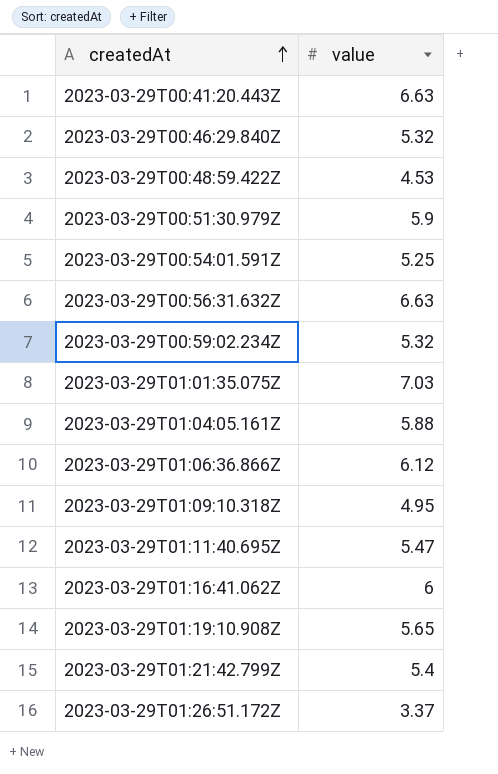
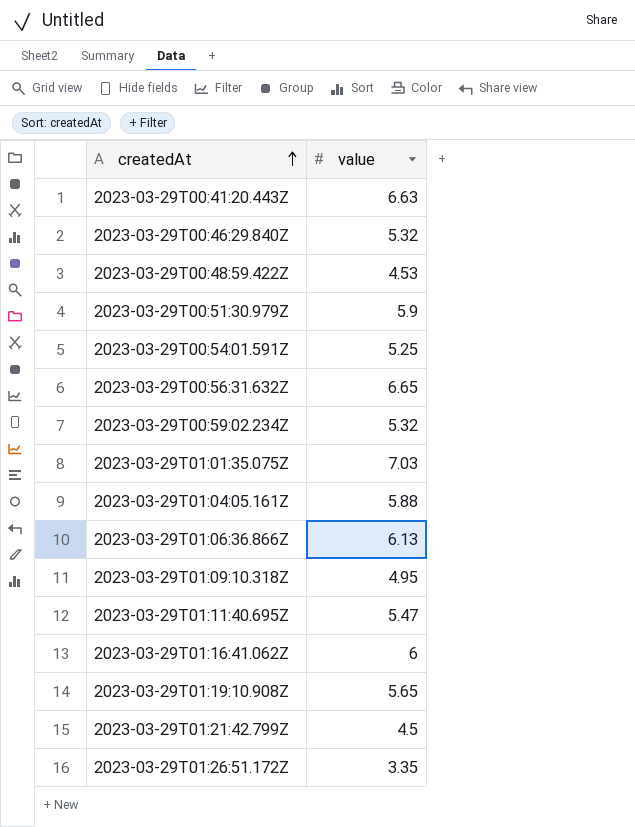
2023-03-29T00:56:31.632Z | value: 6.63 -> 6.65
2023-03-29T01:06:36.866Z | value: 6.12 -> 6.13
2023-03-29T01:21:42.799Z | value: 5.4 -> 4.5
2023-03-29T01:26:51.172Z | value: 3.37 -> 3.35

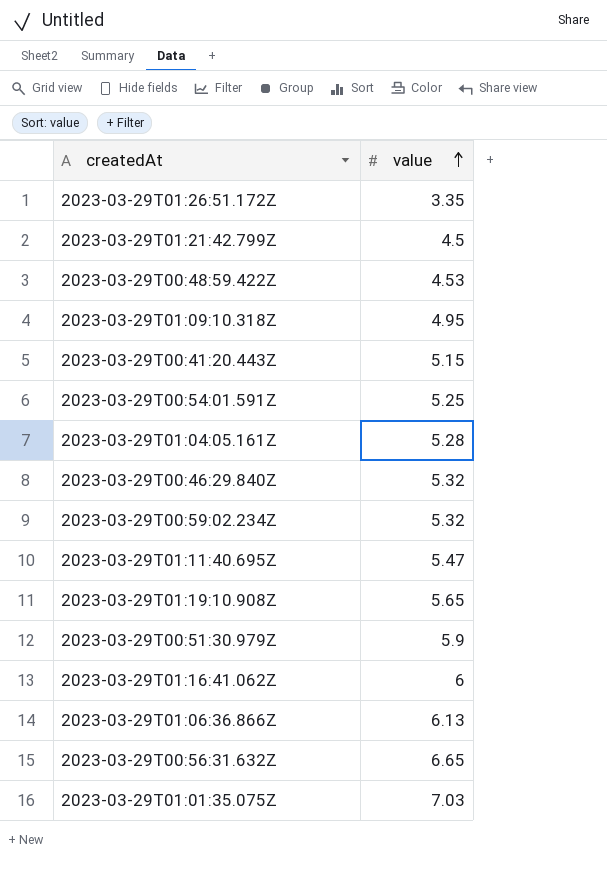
row order: createdAt ascending -> value ascending
2023-03-29T00:41:20.443Z | value: 6.63 -> 5.15
2023-03-29T01:04:05.161Z | value: 5.88 -> 5.28

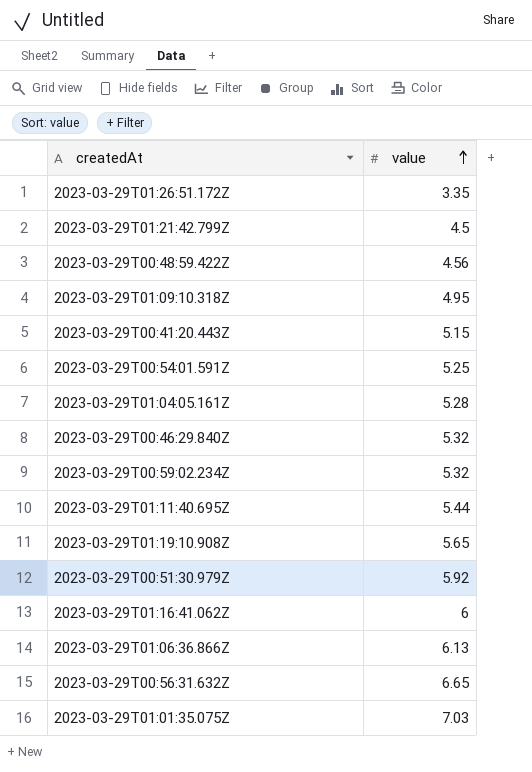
2023-03-29T00:48:59.422Z | value: 4.53 -> 4.56
2023-03-29T01:11:40.695Z | value: 5.47 -> 5.44
2023-03-29T00:51:30.979Z | value: 5.9 -> 5.92

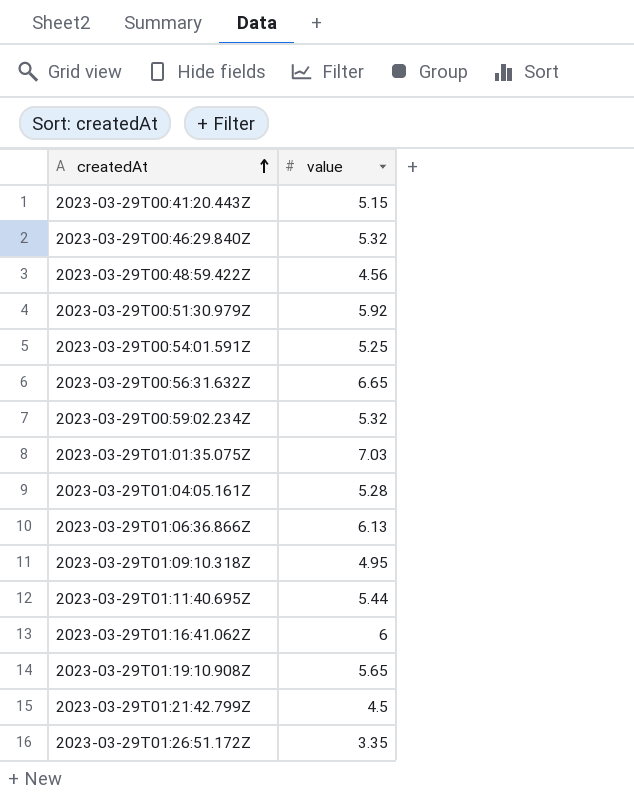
row order: value ascending -> createdAt ascending

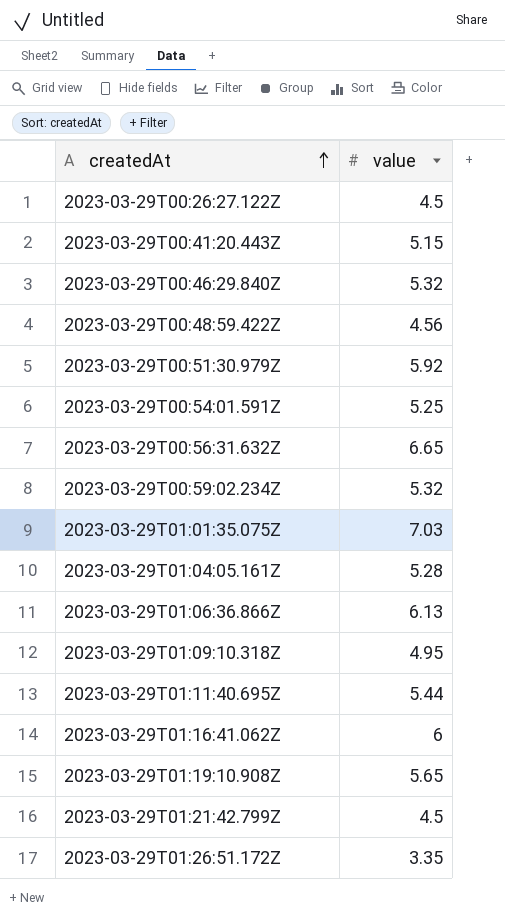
row 2023-03-29T00:26:27.122Z: none -> 4.5

